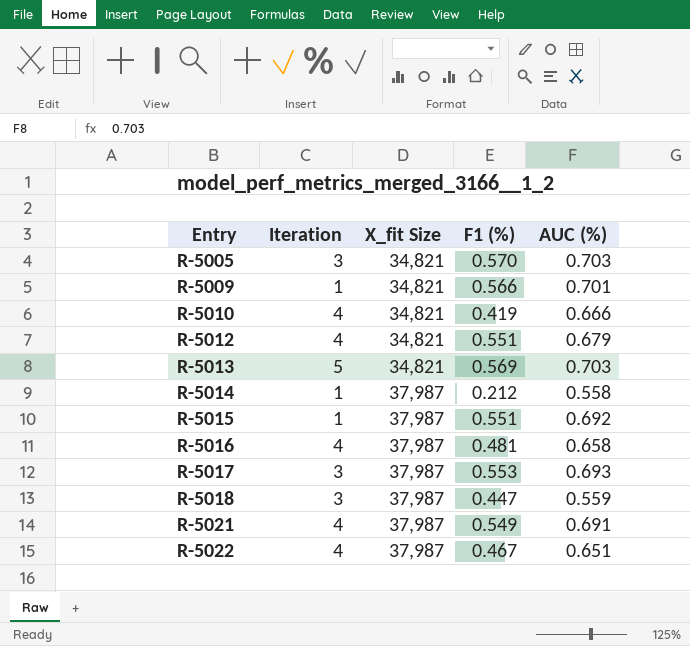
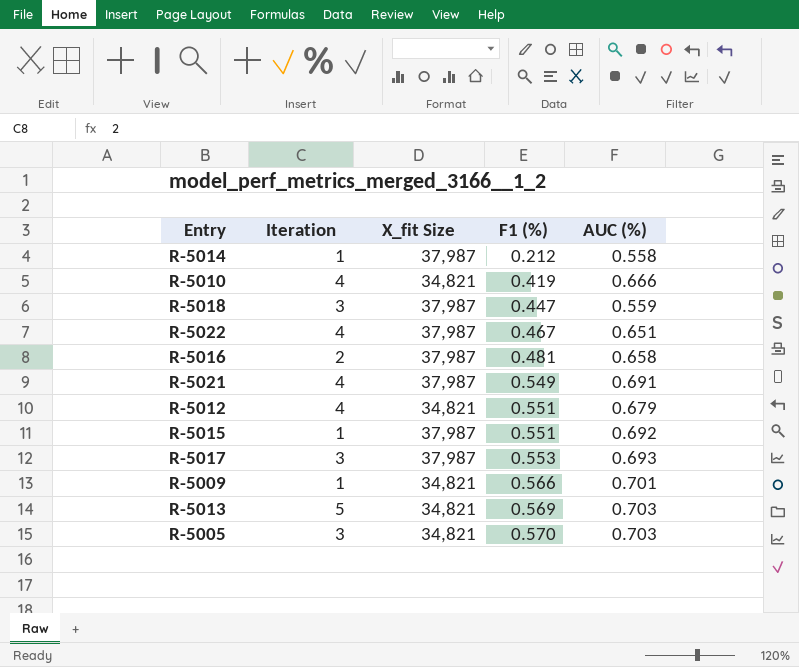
row order: Entry ascending -> F1 (%) ascending
R-5016 | Iteration: 4 -> 2

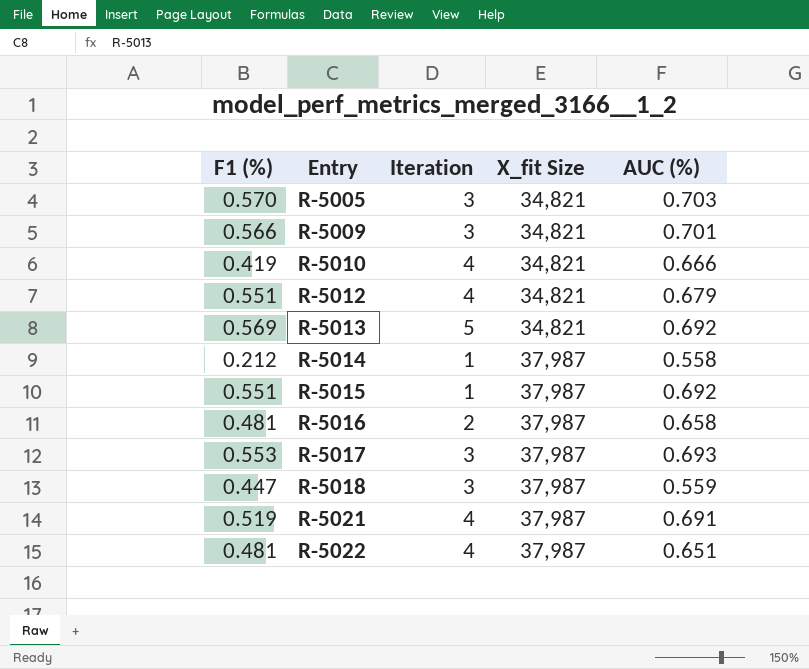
row order: F1 (%) ascending -> Entry ascending
column F1 (%) | position: 4 -> 1
R-5009 | Iteration: 1 -> 3
R-5013 | AUC (%): 0.703 -> 0.692
R-5021 | F1 (%): 0.549 -> 0.519
R-5022 | F1 (%): 0.467 -> 0.481

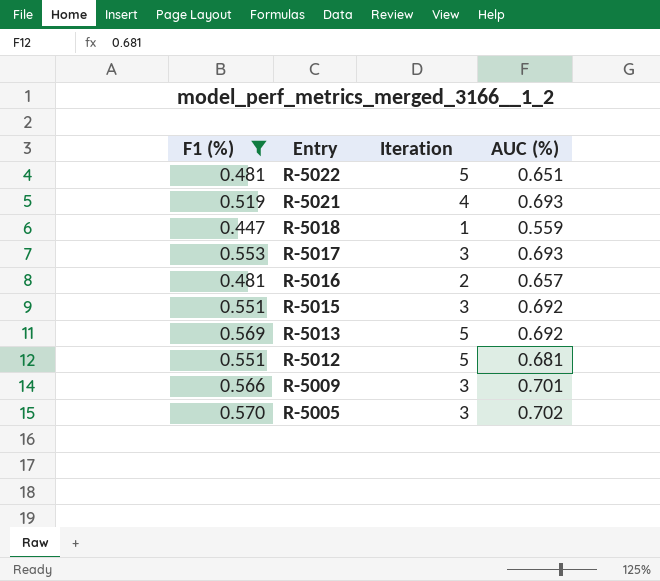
filter: none -> F1 (%) >= 0.447
row order: Entry ascending -> Entry descending
column X_fit Size | position: 4 -> none
R-5022 | Iteration: 4 -> 5
R-5021 | AUC (%): 0.691 -> 0.693
R-5018 | Iteration: 3 -> 1
R-5016 | AUC (%): 0.658 -> 0.657
R-5015 | Iteration: 1 -> 3
R-5012 | Iteration: 4 -> 5
R-5012 | AUC (%): 0.679 -> 0.681
R-5005 | AUC (%): 0.703 -> 0.702

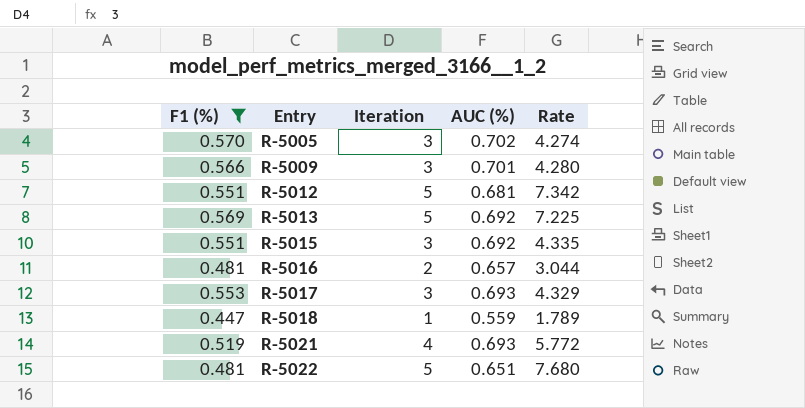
row order: Entry descending -> Entry ascending
column Rate | formula: none -> [Iteration] / [AUC (%)]

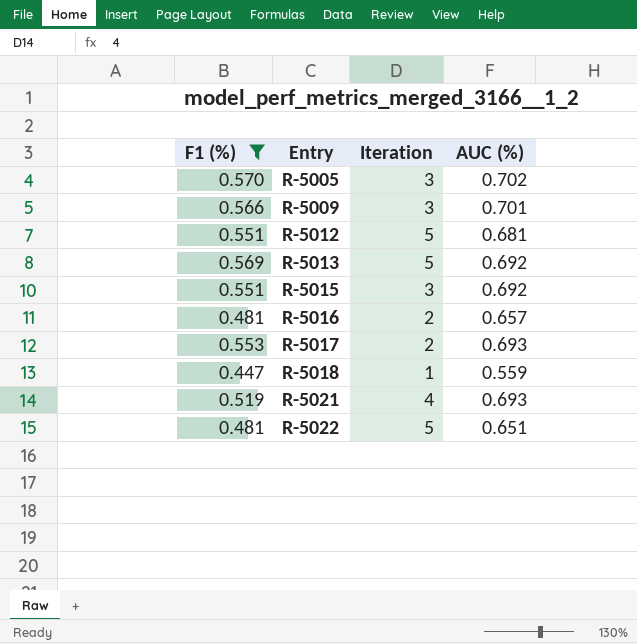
column Rate | formula: [Iteration] / [AUC (%)] -> none
R-5017 | Iteration: 3 -> 2

